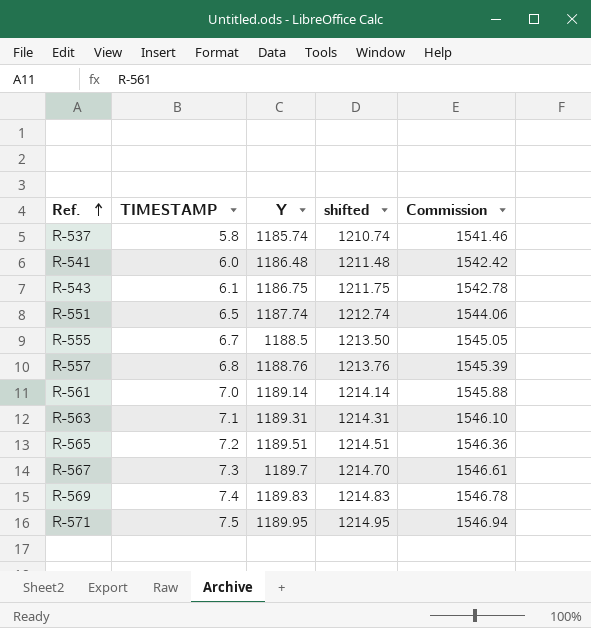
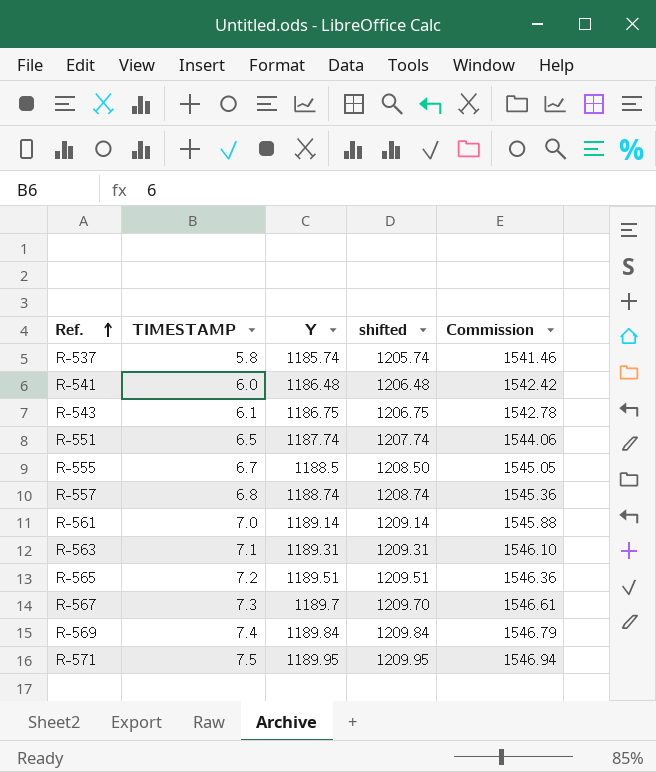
column shifted | formula: [Y] + 25 -> [Y] + 20
R-557 | Y: 1188.76 -> 1188.74
R-557 | Commission: 1545.39 -> 1545.36
R-569 | Y: 1189.83 -> 1189.84
R-569 | Commission: 1546.78 -> 1546.79

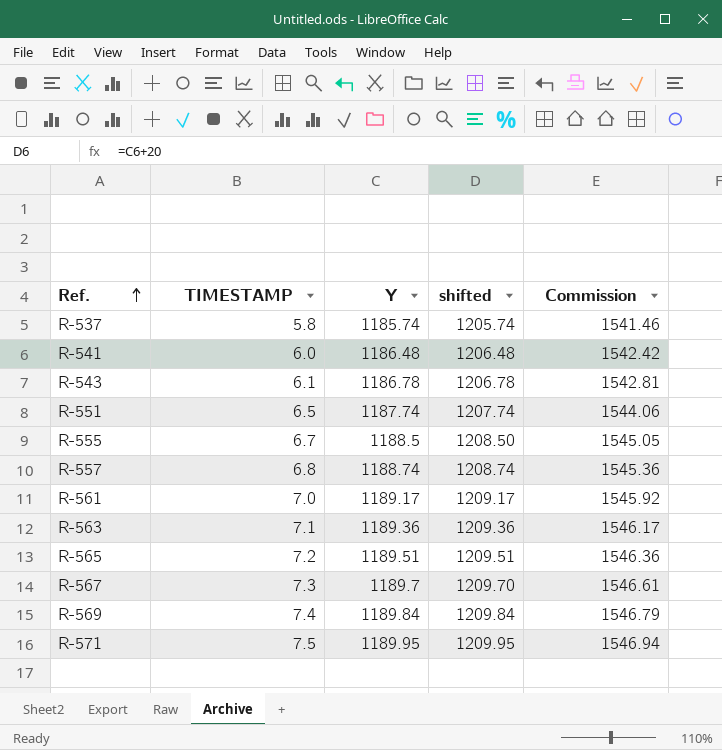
R-543 | Y: 1186.75 -> 1186.78
R-543 | shifted: 1206.75 -> 1206.78
R-543 | Commission: 1542.78 -> 1542.81
R-561 | Y: 1189.14 -> 1189.17
R-561 | shifted: 1209.14 -> 1209.17
R-561 | Commission: 1545.88 -> 1545.92
R-563 | Y: 1189.31 -> 1189.36
R-563 | shifted: 1209.31 -> 1209.36
R-563 | Commission: 1546.10 -> 1546.17

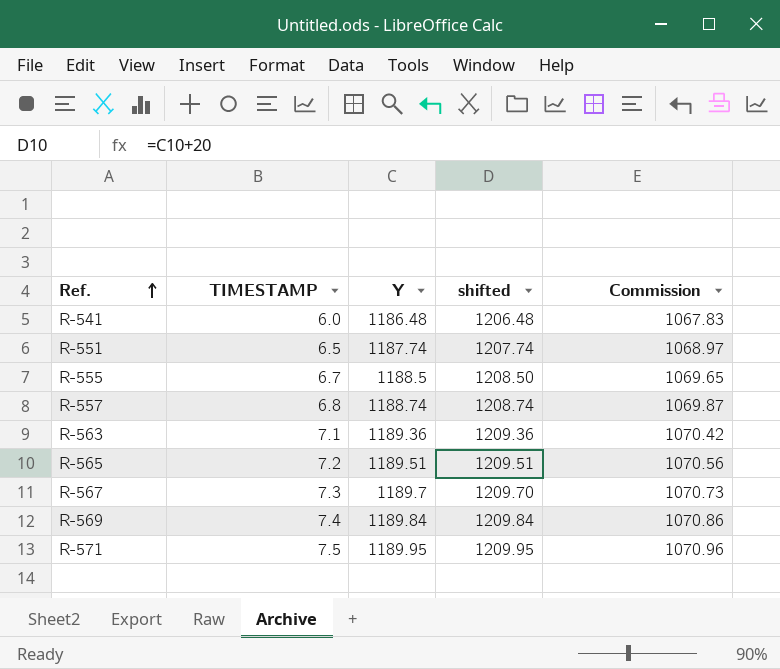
column Commission | formula: [Y] * 1.3 -> [Y] * 0.9
row R-537: 5.8 | 1185.74 | 1205.74 | 1541.46 -> none
row R-543: 6.1 | 1186.78 | 1206.78 | 1542.81 -> none
row R-561: 7.0 | 1189.17 | 1209.17 | 1545.92 -> none

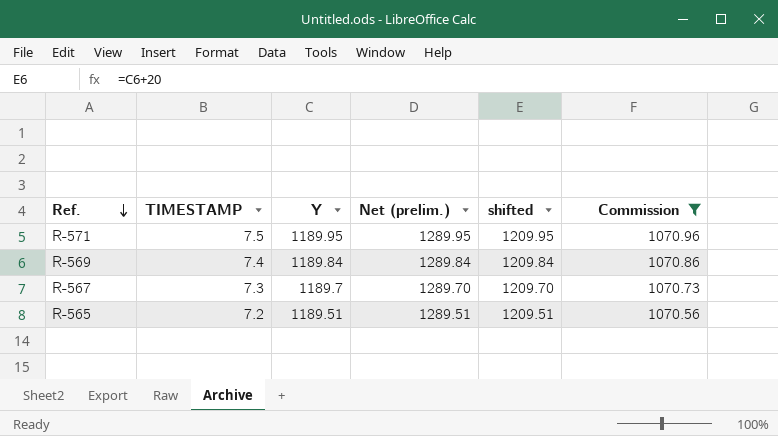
filter: none -> Commission >= 1070.56
row order: Ref. ascending -> Ref. descending
column Net (prelim.) | formula: none -> [Y] + 100

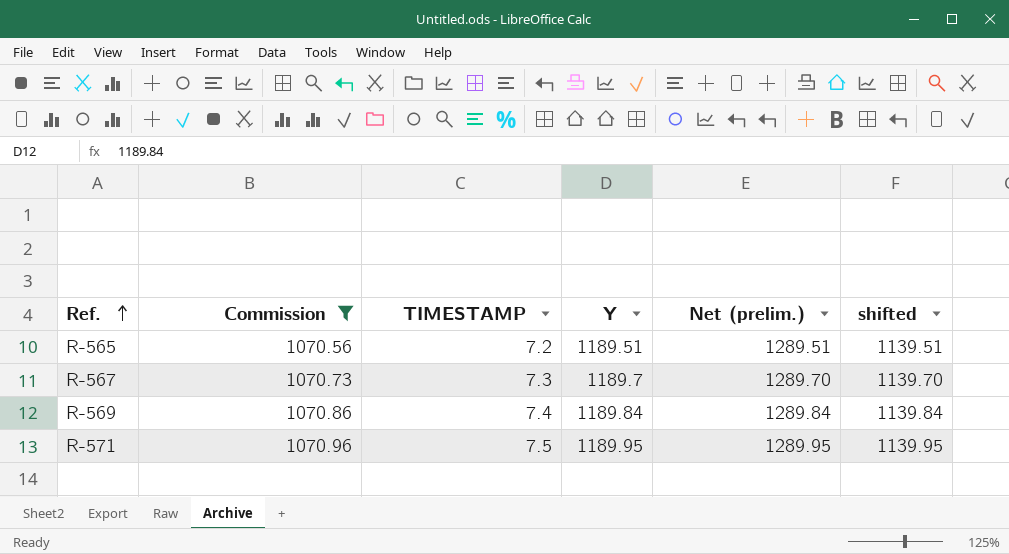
row order: Ref. descending -> Ref. ascending
column Commission | position: 6 -> 2
column shifted | formula: [Y] + 20 -> [Y] - 50

